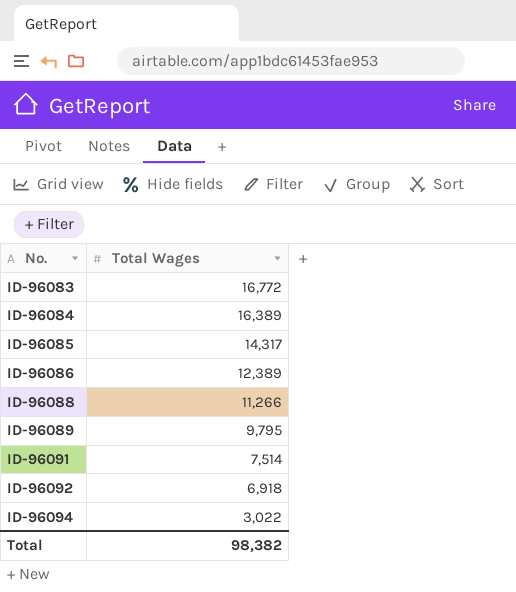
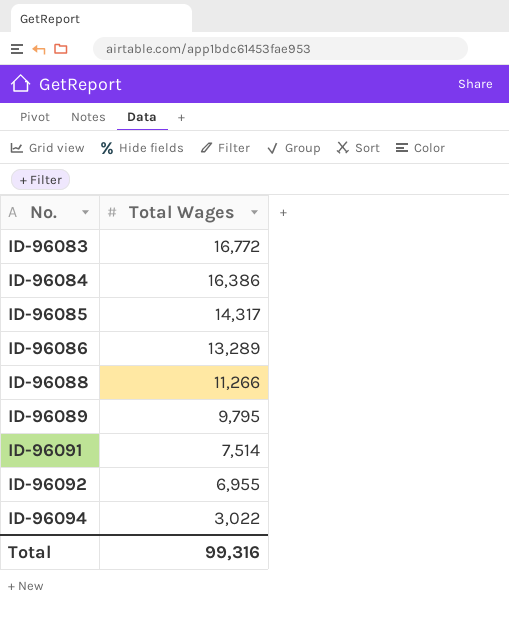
ID-96084 | Total Wages: 16,389 -> 16,386
ID-96086 | Total Wages: 12,389 -> 13,289
ID-96092 | Total Wages: 6,918 -> 6,955
Total | Total Wages: 98,382 -> 99,316

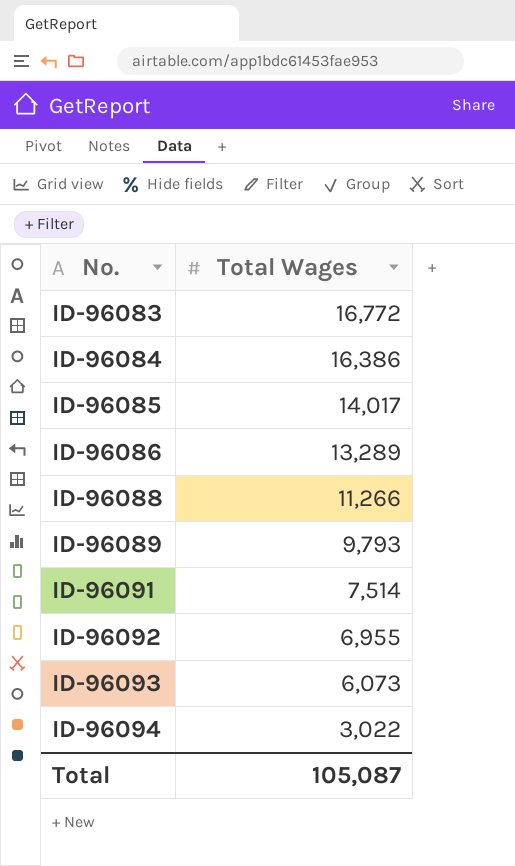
ID-96085 | Total Wages: 14,317 -> 14,017
ID-96089 | Total Wages: 9,795 -> 9,793
row ID-96093: none -> 6,073
Total | Total Wages: 99,316 -> 105,087

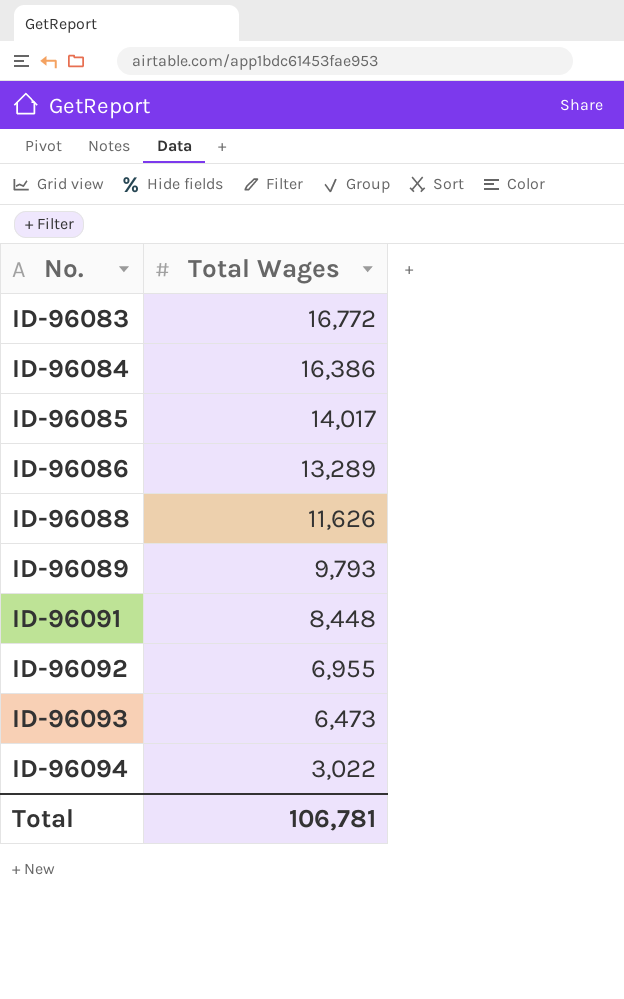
ID-96088 | Total Wages: 11,266 -> 11,626
ID-96091 | Total Wages: 7,514 -> 8,448
ID-96093 | Total Wages: 6,073 -> 6,473
Total | Total Wages: 105,087 -> 106,781

